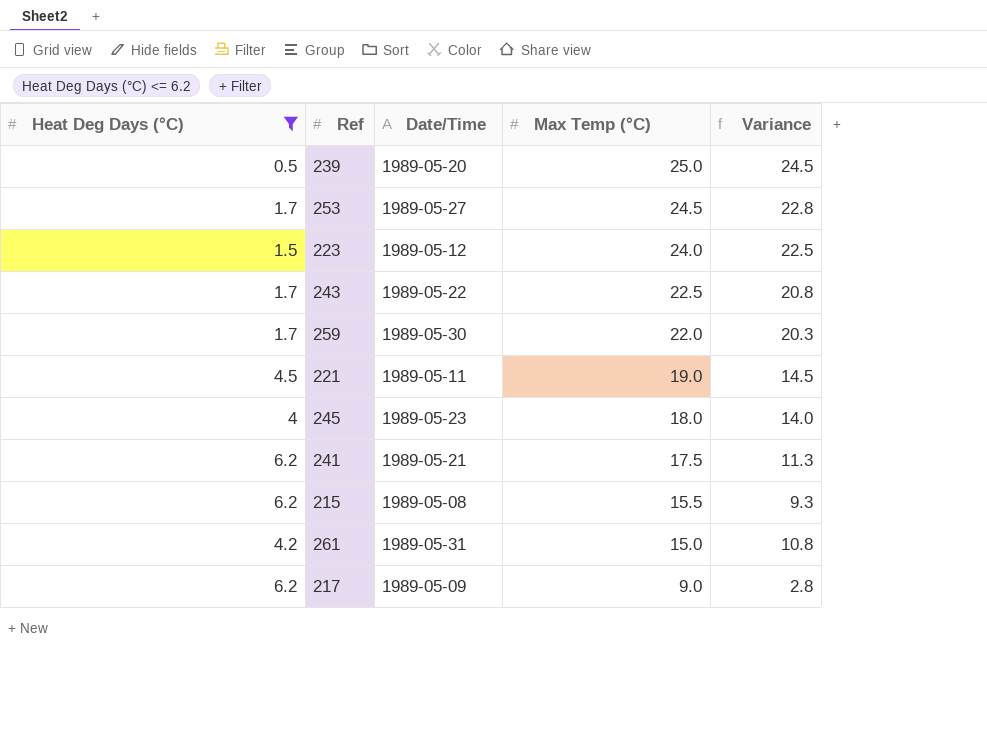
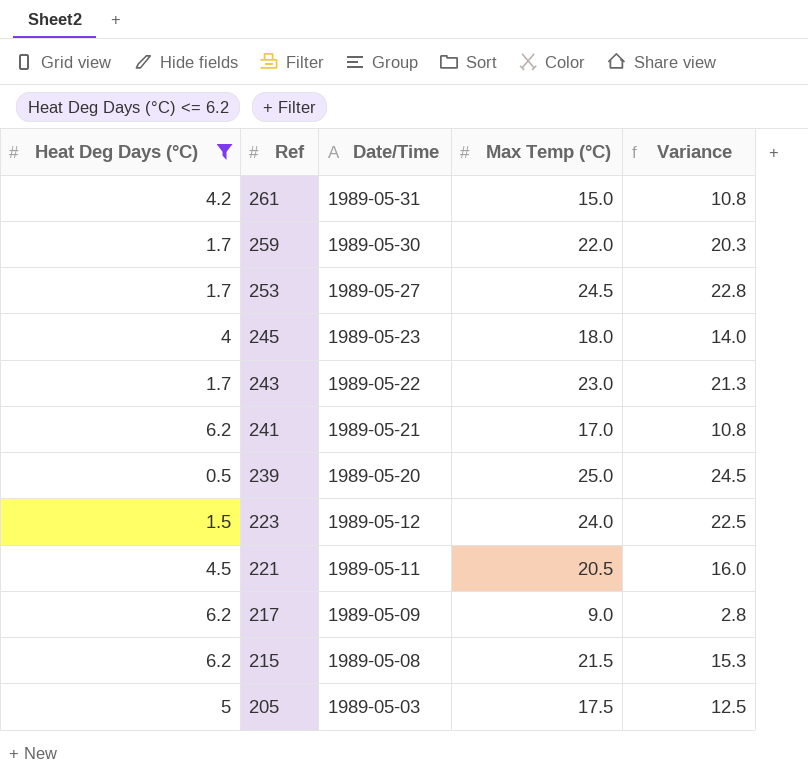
row order: Max Temp (°C) descending -> Ref descending
243 | Max Temp (°C): 22.5 -> 23.0
243 | Variance: 20.8 -> 21.3
241 | Max Temp (°C): 17.5 -> 17.0
241 | Variance: 11.3 -> 10.8
221 | Max Temp (°C): 19.0 -> 20.5
221 | Variance: 14.5 -> 16.0
215 | Max Temp (°C): 15.5 -> 21.5
215 | Variance: 9.3 -> 15.3
row 205: none -> 5 | 1989-05-03 | 17.5 | 12.5

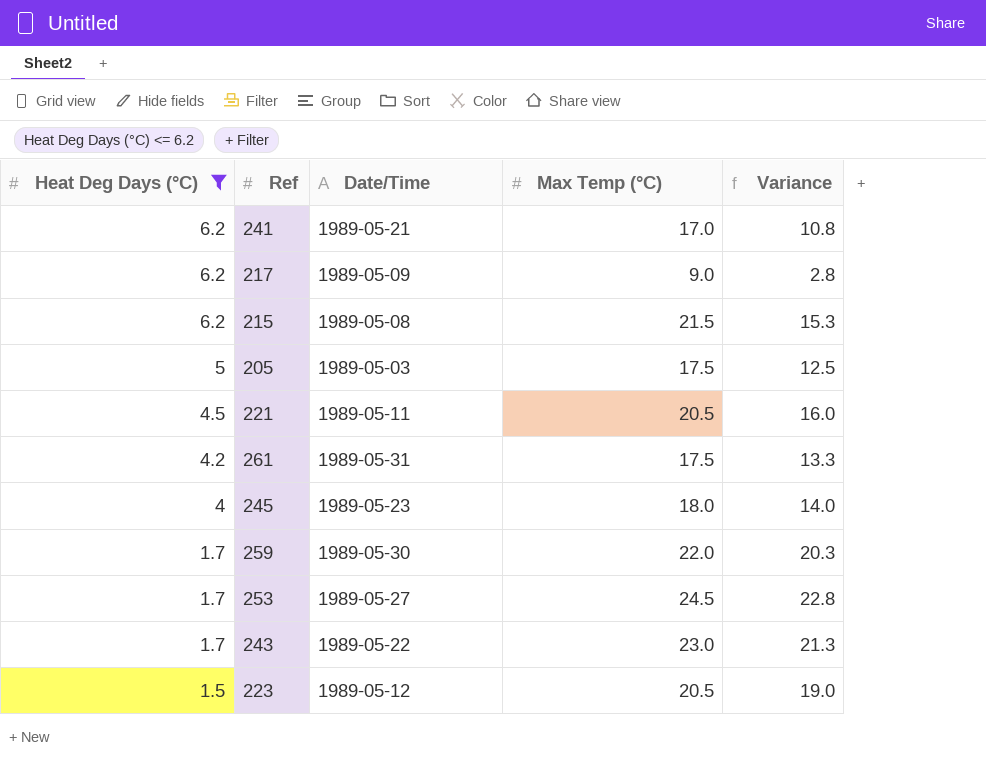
row order: Ref descending -> Heat Deg Days (°C) descending
row 239: 0.5 | 1989-05-20 | 25.0 | 24.5 -> none
261 | Max Temp (°C): 15.0 -> 17.5
261 | Variance: 10.8 -> 13.3
223 | Max Temp (°C): 24.0 -> 20.5
223 | Variance: 22.5 -> 19.0

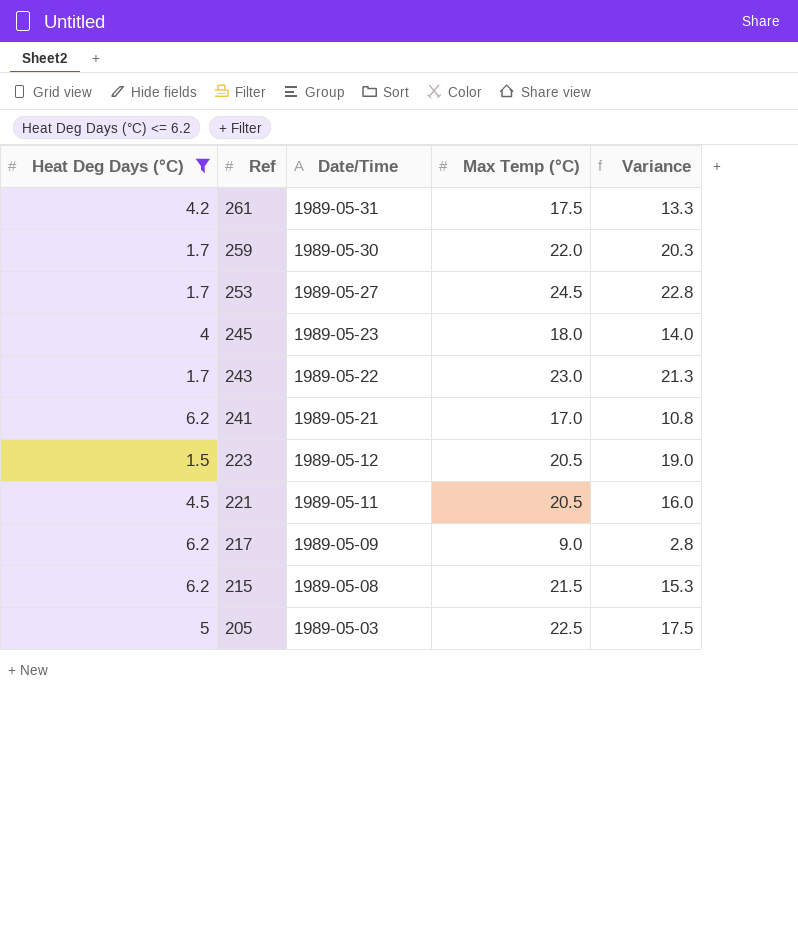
row order: Heat Deg Days (°C) descending -> Ref descending
205 | Max Temp (°C): 17.5 -> 22.5
205 | Variance: 12.5 -> 17.5

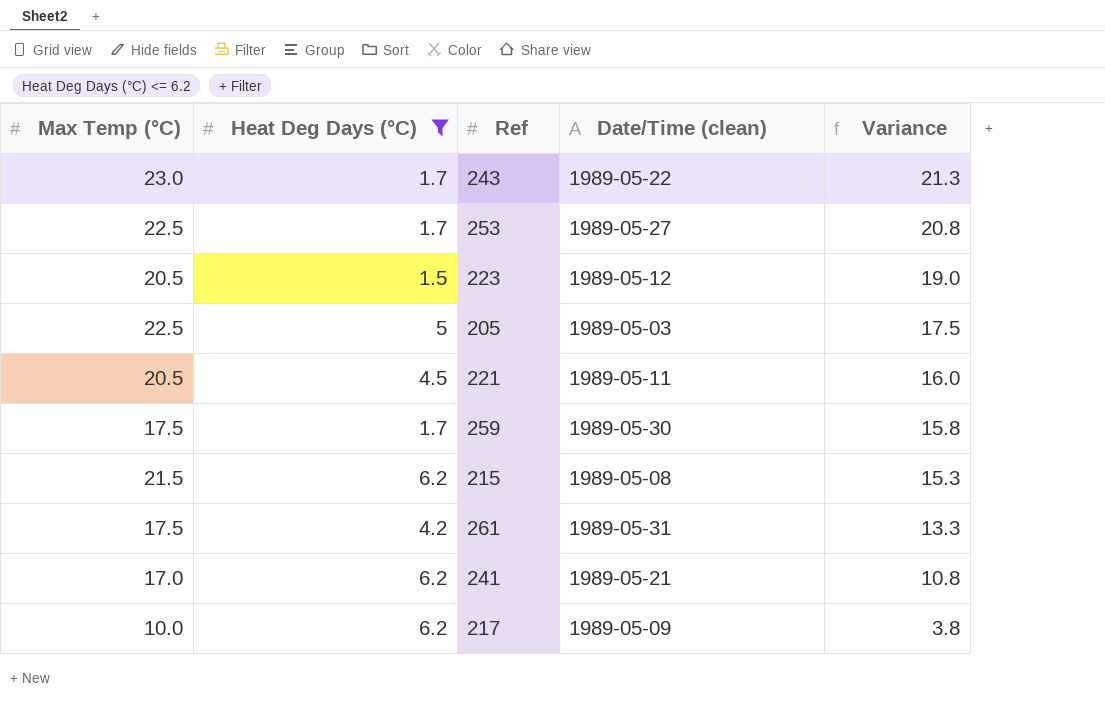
row order: Ref descending -> Variance descending
column Max Temp (°C) | position: 4 -> 1
column name: Date/Time -> Date/Time (clean)
row 245: 4 | 1989-05-23 | 18.0 | 14.0 -> none
253 | Max Temp (°C): 24.5 -> 22.5
253 | Variance: 22.8 -> 20.8
259 | Max Temp (°C): 22.0 -> 17.5
259 | Variance: 20.3 -> 15.8
217 | Max Temp (°C): 9.0 -> 10.0
217 | Variance: 2.8 -> 3.8

